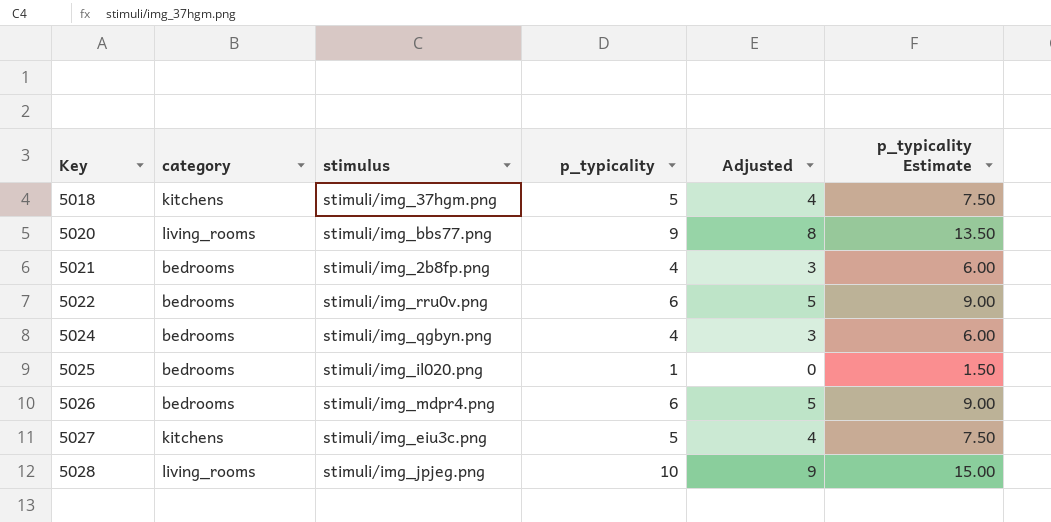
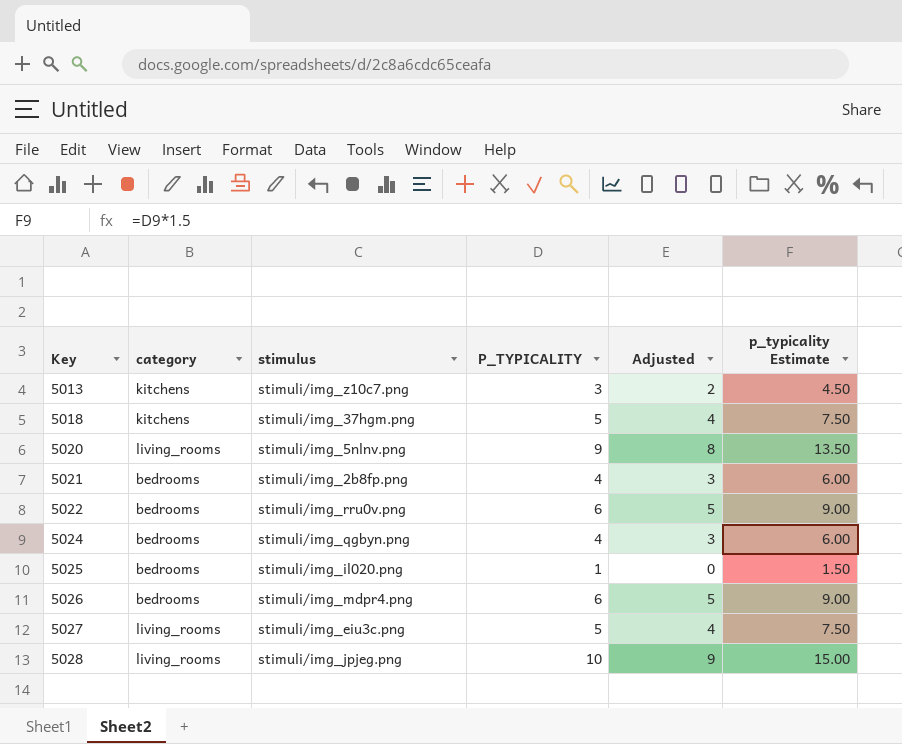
column name: p_typicality -> P_TYPICALITY
row 5013: none -> kitchens | stimuli/img_z10c7.png | 3 | 2 | 4.50
5020 | stimulus: stimuli/img_bbs77.png -> stimuli/img_5nlnv.png
5027 | category: kitchens -> living_rooms

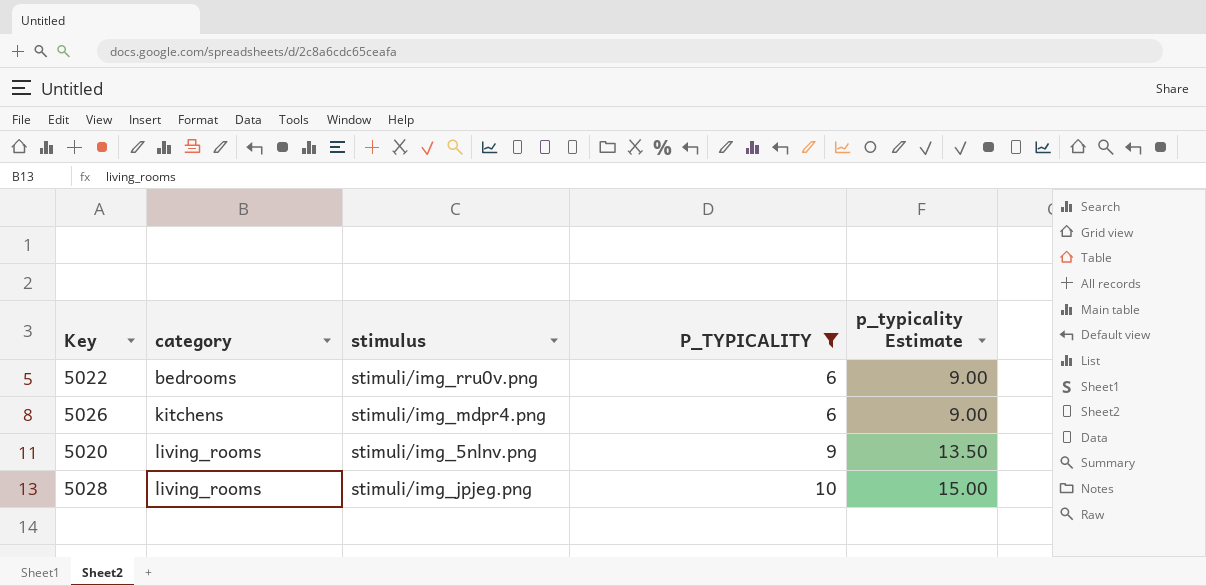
filter: none -> P_TYPICALITY >= 6
row order: Key ascending -> category ascending
column Adjusted | formula: [P_TYPICALITY] - 1 -> none
5026 | category: bedrooms -> kitchens

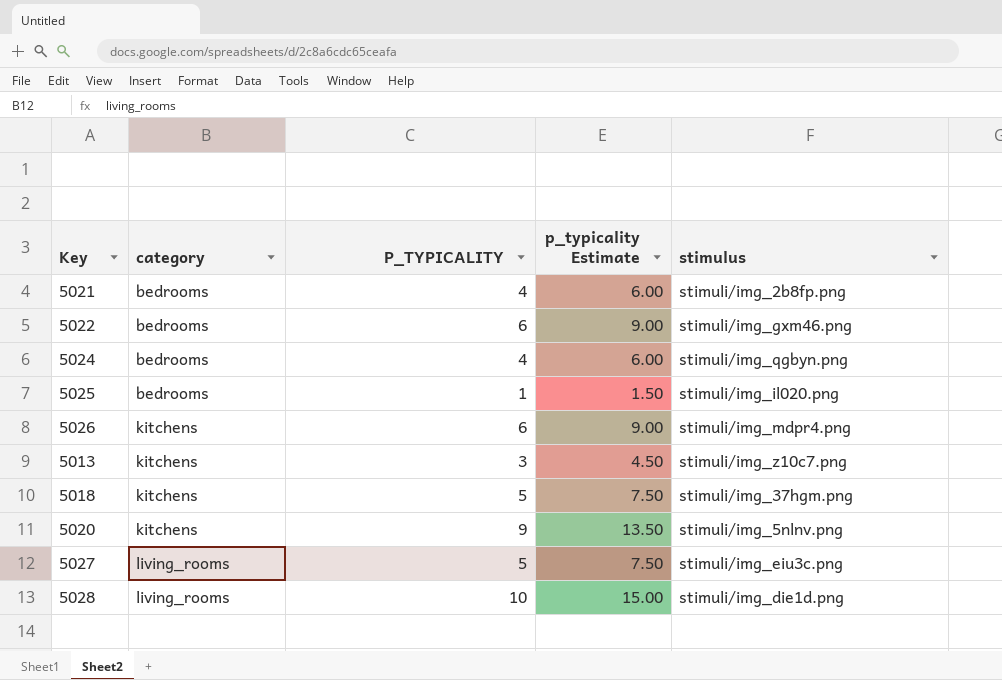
filter: P_TYPICALITY >= 6 -> none
column stimulus | position: 3 -> 5
5022 | stimulus: stimuli/img_rru0v.png -> stimuli/img_gxm46.png
5020 | category: living_rooms -> kitchens
5028 | stimulus: stimuli/img_jpjeg.png -> stimuli/img_die1d.png

